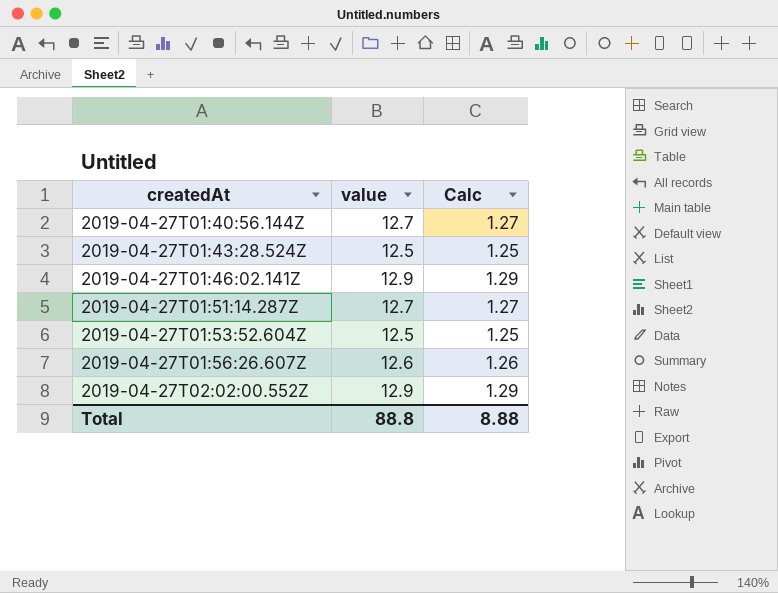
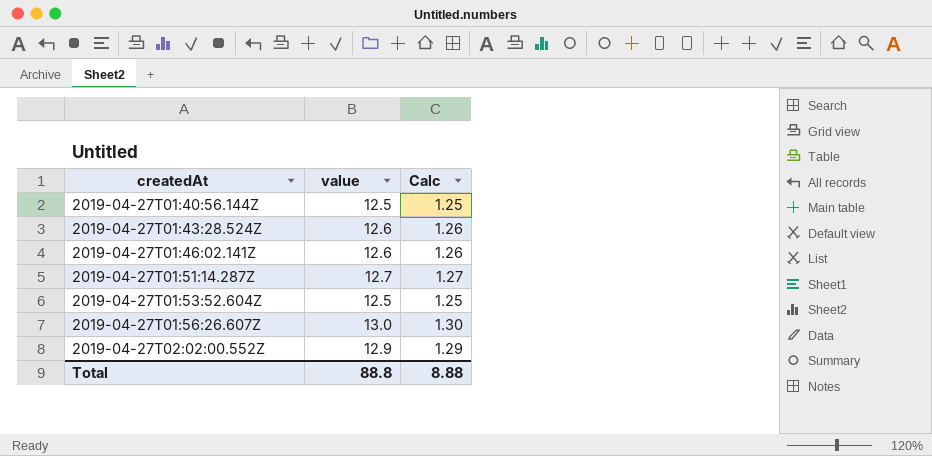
2019-04-27T01:40:56.144Z | value: 12.7 -> 12.5
2019-04-27T01:40:56.144Z | Calc: 1.27 -> 1.25
2019-04-27T01:43:28.524Z | value: 12.5 -> 12.6
2019-04-27T01:43:28.524Z | Calc: 1.25 -> 1.26
2019-04-27T01:46:02.141Z | value: 12.9 -> 12.6
2019-04-27T01:46:02.141Z | Calc: 1.29 -> 1.26
2019-04-27T01:56:26.607Z | value: 12.6 -> 13.0
2019-04-27T01:56:26.607Z | Calc: 1.26 -> 1.30

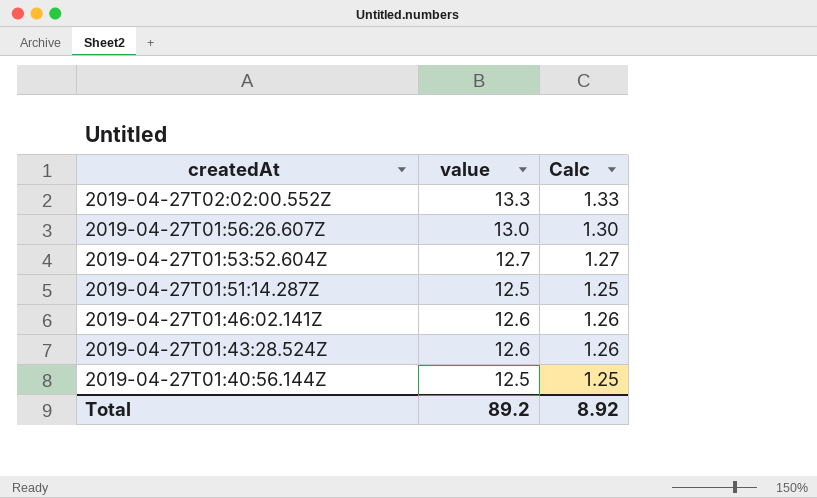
row order: createdAt ascending -> createdAt descending
2019-04-27T02:02:00.552Z | value: 12.9 -> 13.3
2019-04-27T02:02:00.552Z | Calc: 1.29 -> 1.33
2019-04-27T01:53:52.604Z | value: 12.5 -> 12.7
2019-04-27T01:53:52.604Z | Calc: 1.25 -> 1.27
2019-04-27T01:51:14.287Z | value: 12.7 -> 12.5
2019-04-27T01:51:14.287Z | Calc: 1.27 -> 1.25
Total | value: 88.8 -> 89.2
Total | Calc: 8.88 -> 8.92

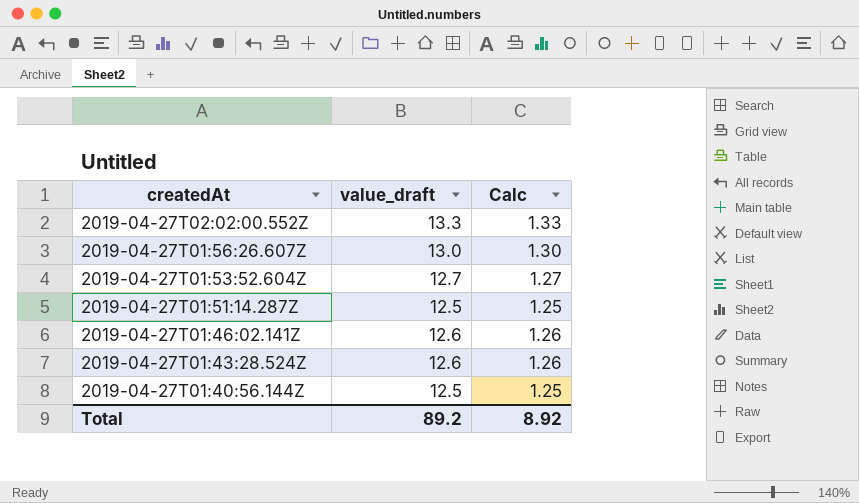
column name: value -> value_draft

